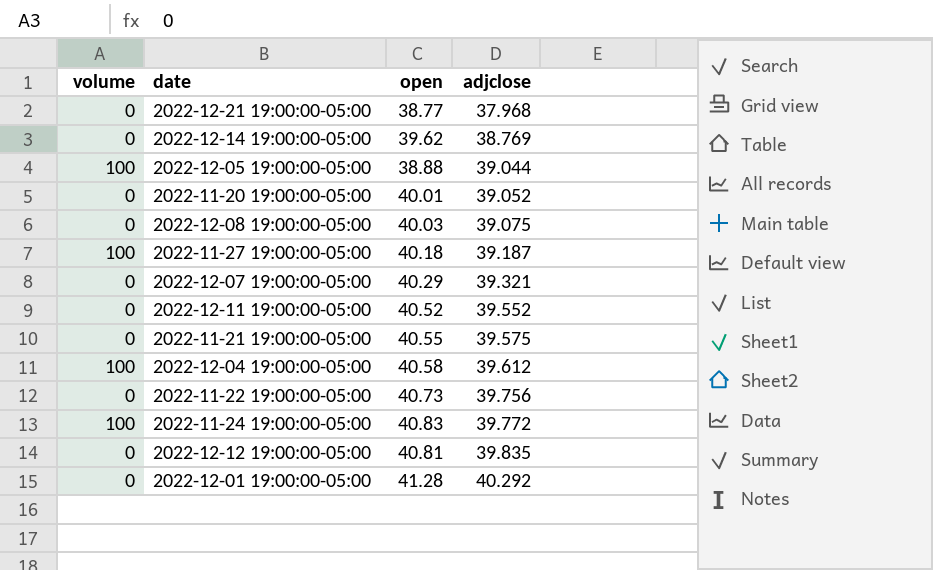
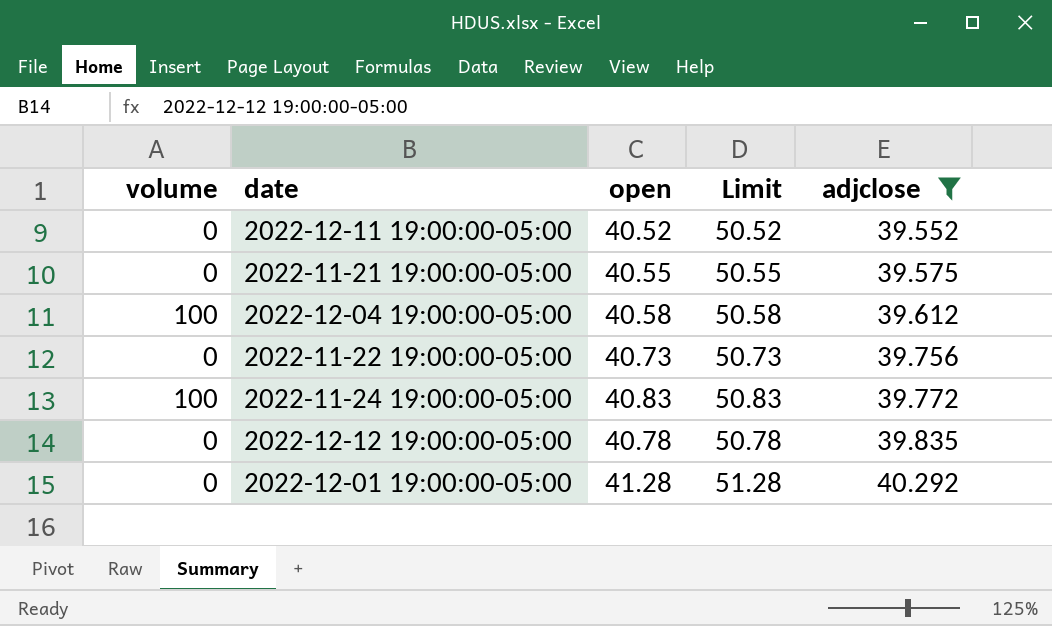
filter: none -> adjclose >= 39.552
column Limit | formula: none -> [open] + 10
2022-12-12 19:00:00-05:00 | open: 40.81 -> 40.78

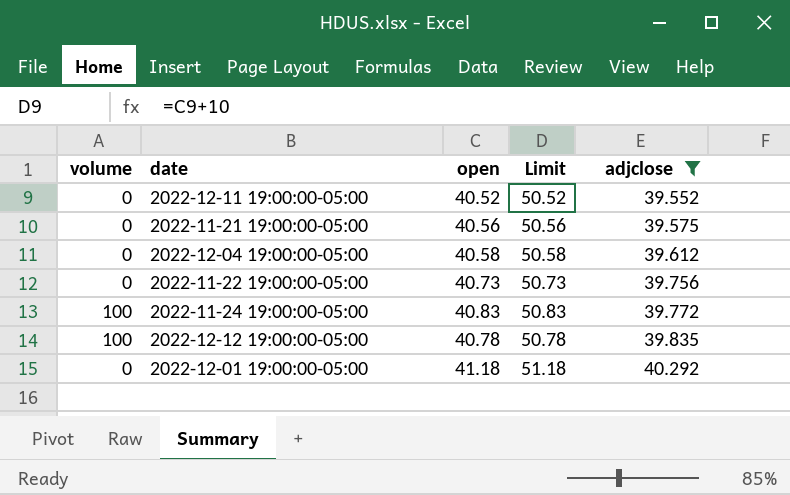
2022-11-21 19:00:00-05:00 | open: 40.55 -> 40.56
2022-11-21 19:00:00-05:00 | Limit: 50.55 -> 50.56
2022-12-04 19:00:00-05:00 | volume: 100 -> 0
2022-12-12 19:00:00-05:00 | volume: 0 -> 100
2022-12-01 19:00:00-05:00 | open: 41.28 -> 41.18
2022-12-01 19:00:00-05:00 | Limit: 51.28 -> 51.18

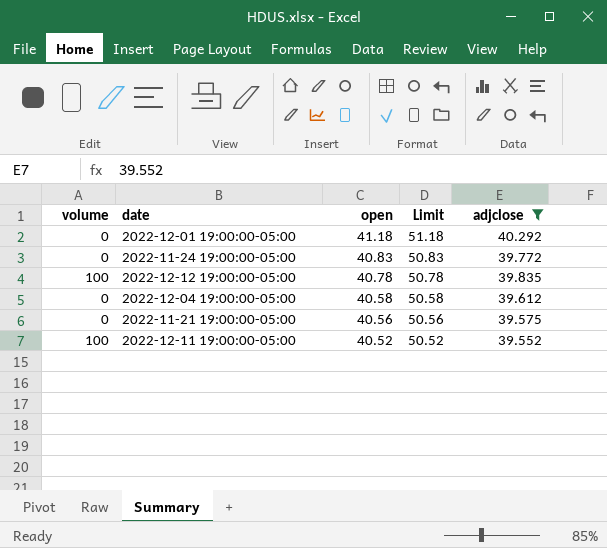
row order: adjclose ascending -> open descending
row 2022-11-22 19:00:00-05:00: 0 | 40.73 | 50.73 | 39.756 -> none
2022-11-24 19:00:00-05:00 | volume: 100 -> 0
2022-12-11 19:00:00-05:00 | volume: 0 -> 100

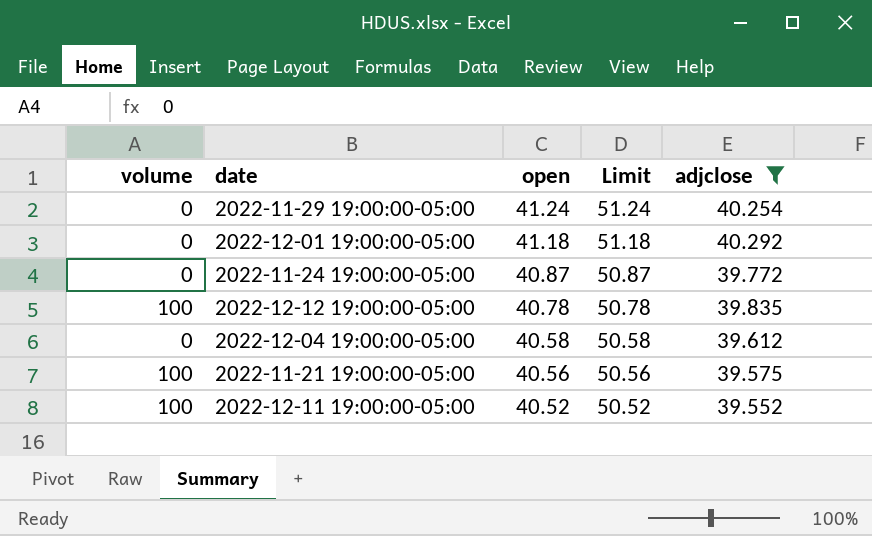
row 2022-11-29 19:00:00-05:00: none -> 0 | 41.24 | 51.24 | 40.254
2022-11-24 19:00:00-05:00 | open: 40.83 -> 40.87
2022-11-24 19:00:00-05:00 | Limit: 50.83 -> 50.87
2022-11-21 19:00:00-05:00 | volume: 0 -> 100

